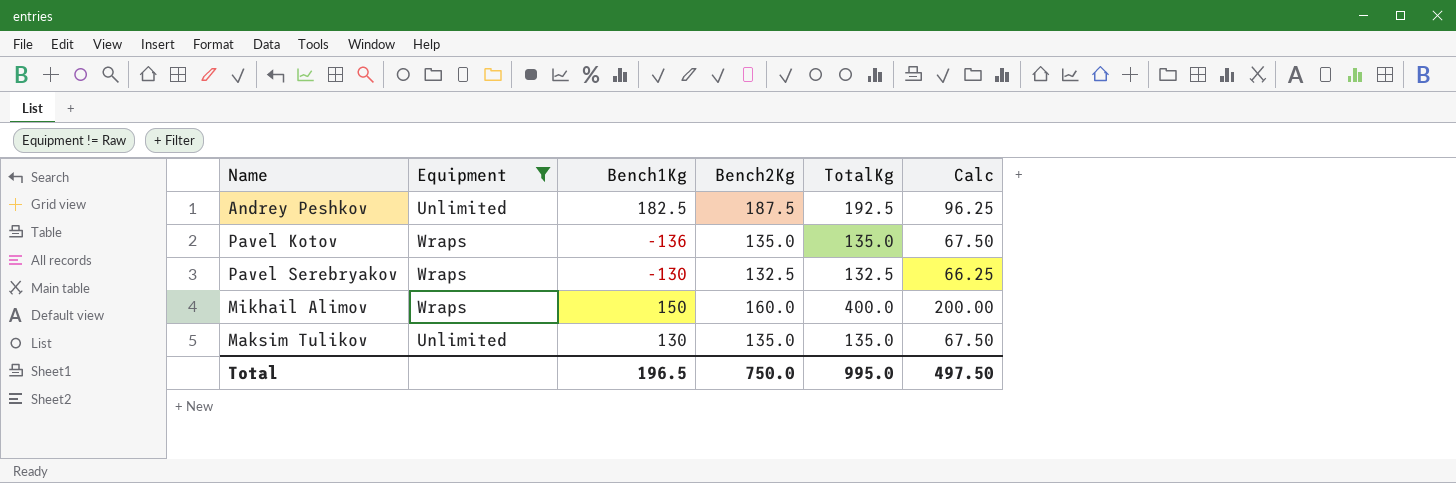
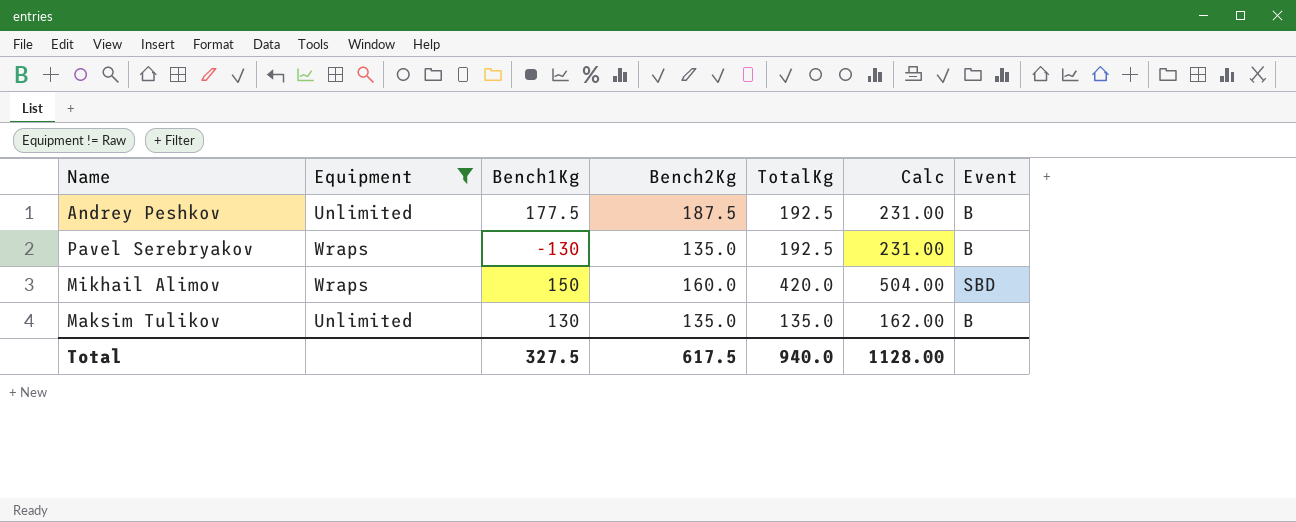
column Calc | formula: [TotalKg] * 0.5 -> [TotalKg] * 1.2
column Event | position: none -> 7
row Pavel Kotov: Wraps | -136 | 135.0 | 135.0 | 67.50 -> none
Andrey Peshkov | Bench1Kg: 182.5 -> 177.5
Pavel Serebryakov | Bench2Kg: 132.5 -> 135.0
Pavel Serebryakov | TotalKg: 132.5 -> 192.5
Mikhail Alimov | TotalKg: 400.0 -> 420.0
Total | Bench1Kg: 196.5 -> 327.5
Total | Bench2Kg: 750.0 -> 617.5
Total | TotalKg: 995.0 -> 940.0
Total | Calc: 497.50 -> 1128.00

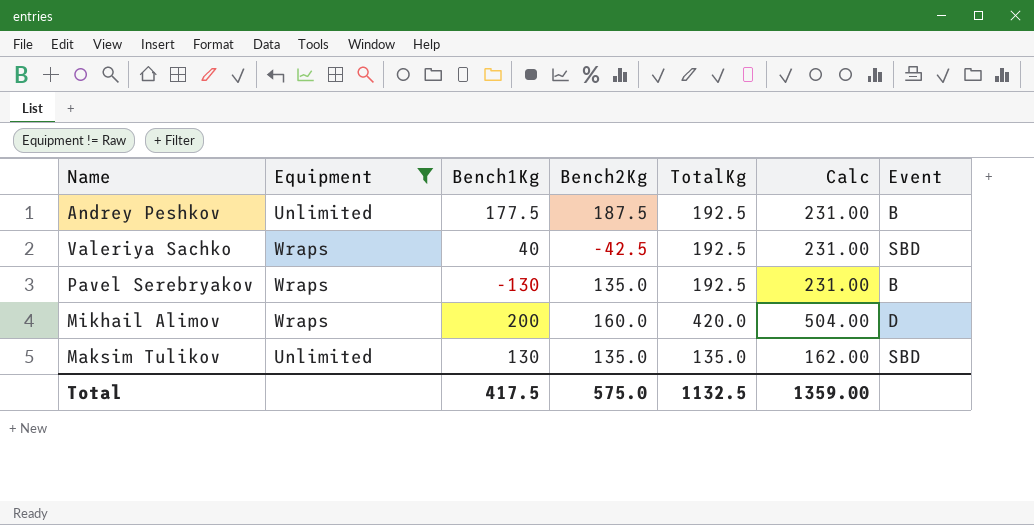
row Valeriya Sachko: none -> Wraps | 40 | -42.5 | 192.5 | 231.00 | SBD
Mikhail Alimov | Bench1Kg: 150 -> 200
Mikhail Alimov | Event: SBD -> D
Maksim Tulikov | Event: B -> SBD
Total | Bench1Kg: 327.5 -> 417.5
Total | Bench2Kg: 617.5 -> 575.0
Total | TotalKg: 940.0 -> 1132.5
Total | Calc: 1128.00 -> 1359.00

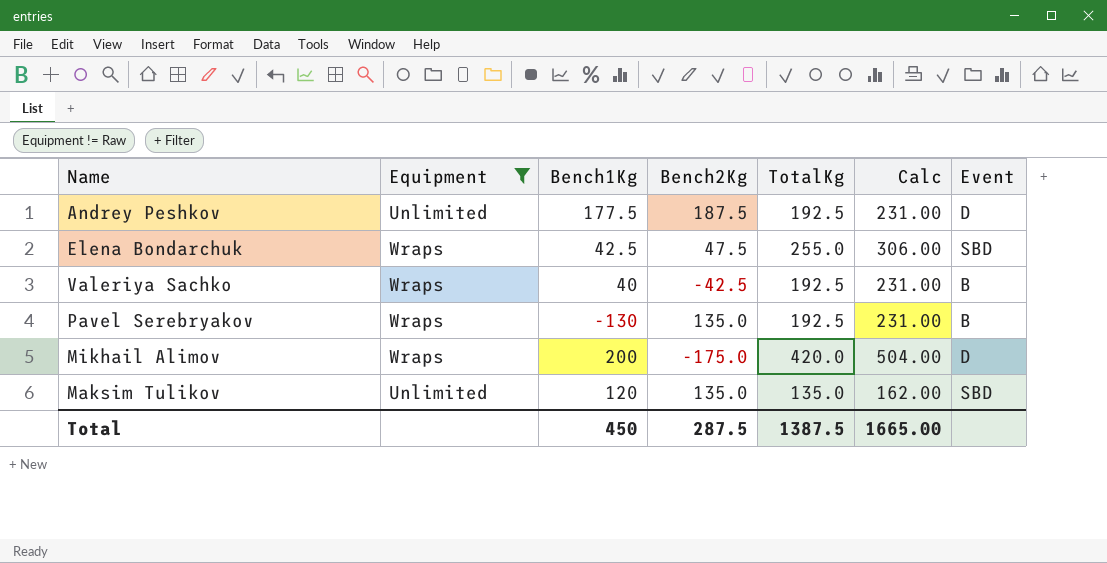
Andrey Peshkov | Event: B -> D
row Elena Bondarchuk: none -> Wraps | 42.5 | 47.5 | 255.0 | 306.00 | SBD
Valeriya Sachko | Event: SBD -> B
Mikhail Alimov | Bench2Kg: 160.0 -> -175.0
Maksim Tulikov | Bench1Kg: 130 -> 120
Total | Bench1Kg: 417.5 -> 450
Total | Bench2Kg: 575.0 -> 287.5
Total | TotalKg: 1132.5 -> 1387.5
Total | Calc: 1359.00 -> 1665.00

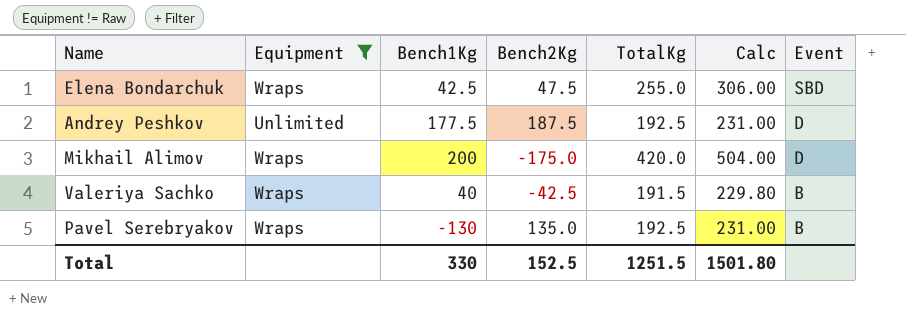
row order: none -> Event descending
row Maksim Tulikov: Unlimited | 120 | 135.0 | 135.0 | 162.00 | SBD -> none
Valeriya Sachko | TotalKg: 192.5 -> 191.5
Valeriya Sachko | Calc: 231.00 -> 229.80
Total | Bench1Kg: 450 -> 330
Total | Bench2Kg: 287.5 -> 152.5
Total | TotalKg: 1387.5 -> 1251.5
Total | Calc: 1665.00 -> 1501.80

